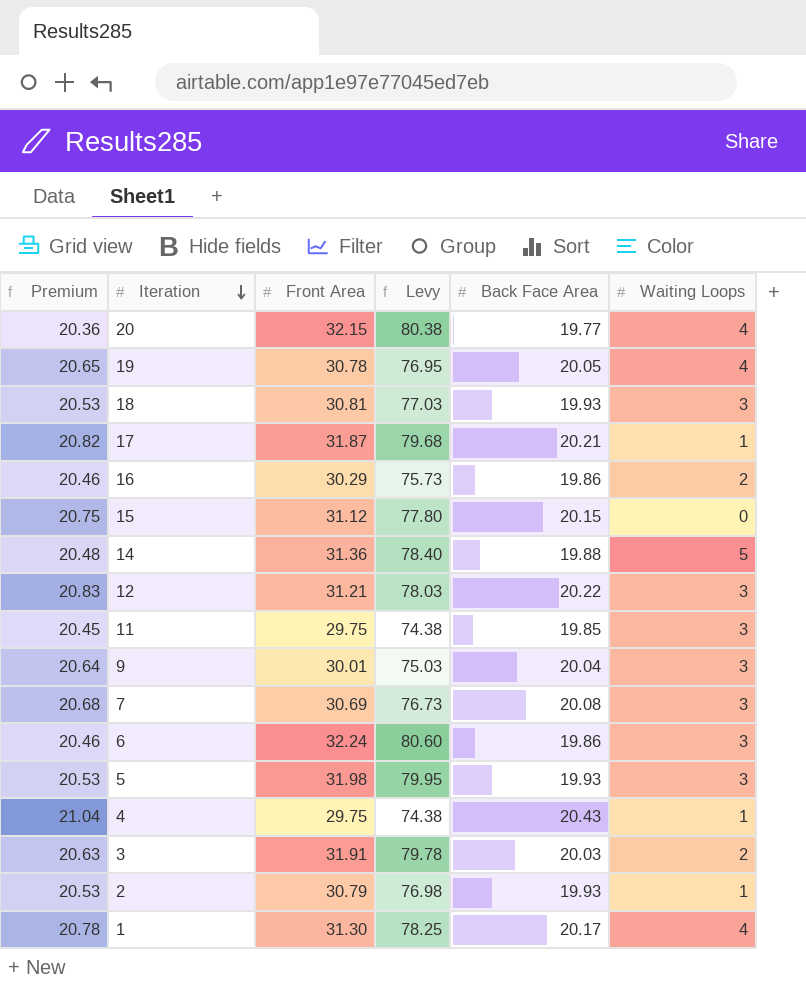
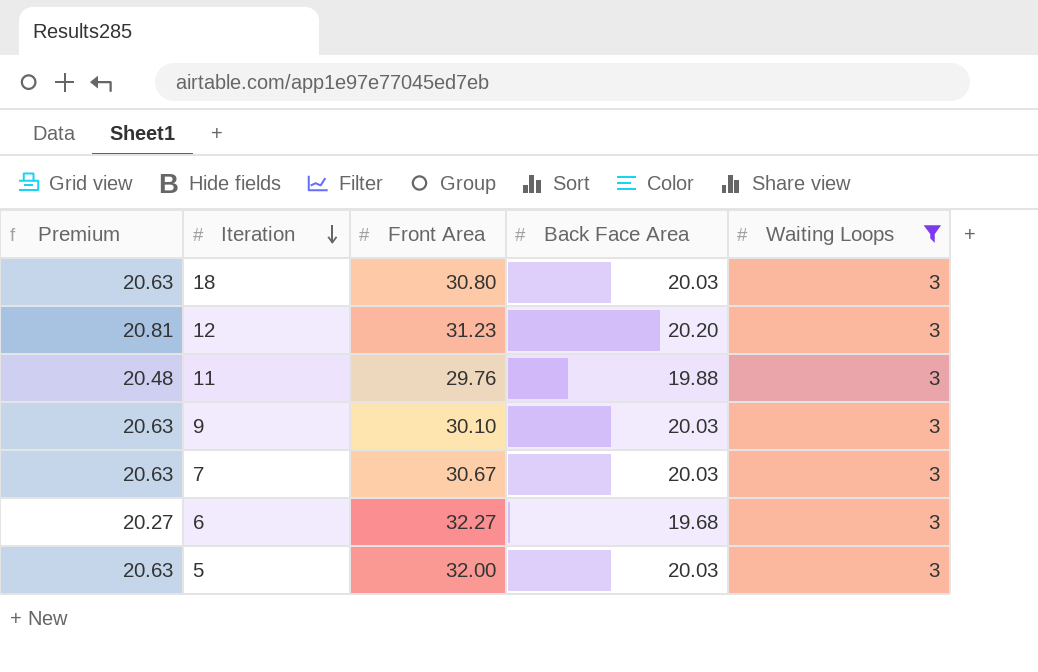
filter: none -> Waiting Loops = 3
column Levy | formula: [Front Area] * 2.5 -> none
18 | Premium: 20.53 -> 20.63
18 | Front Area: 30.81 -> 30.80
18 | Back Face Area: 19.93 -> 20.03
12 | Premium: 20.83 -> 20.81
12 | Front Area: 31.21 -> 31.23
12 | Back Face Area: 20.22 -> 20.20
11 | Premium: 20.45 -> 20.48
11 | Front Area: 29.75 -> 29.76
11 | Back Face Area: 19.85 -> 19.88
9 | Premium: 20.64 -> 20.63
9 | Front Area: 30.01 -> 30.10
9 | Back Face Area: 20.04 -> 20.03
7 | Premium: 20.68 -> 20.63
7 | Front Area: 30.69 -> 30.67
7 | Back Face Area: 20.08 -> 20.03
6 | Premium: 20.46 -> 20.27
6 | Front Area: 32.24 -> 32.27
6 | Back Face Area: 19.86 -> 19.68
5 | Premium: 20.53 -> 20.63
5 | Front Area: 31.98 -> 32.00
5 | Back Face Area: 19.93 -> 20.03

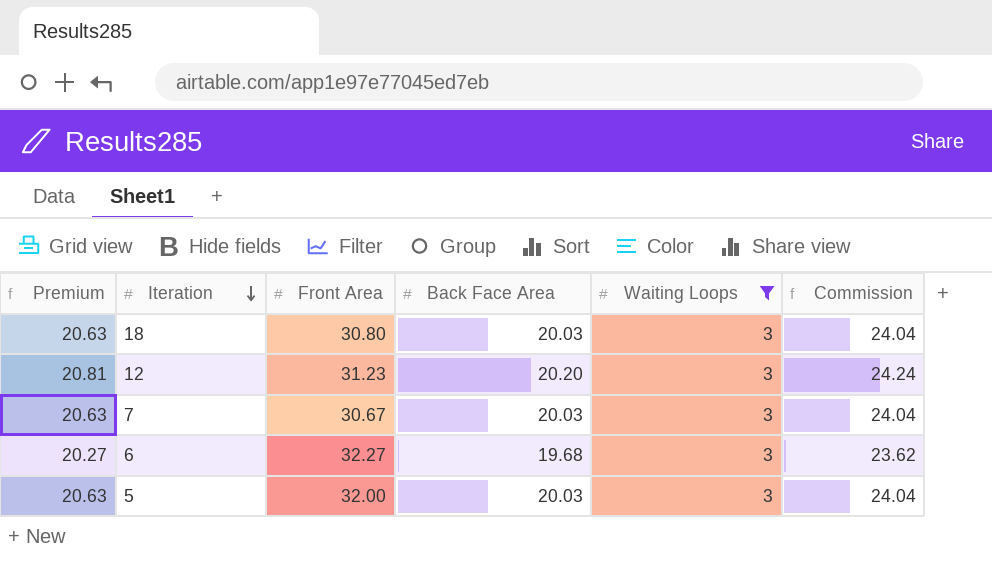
column Commission | formula: none -> [Back Face Area] * 1.2
row 11: 20.48 | 29.76 | 19.88 | 3 -> none
row 9: 20.63 | 30.10 | 20.03 | 3 -> none

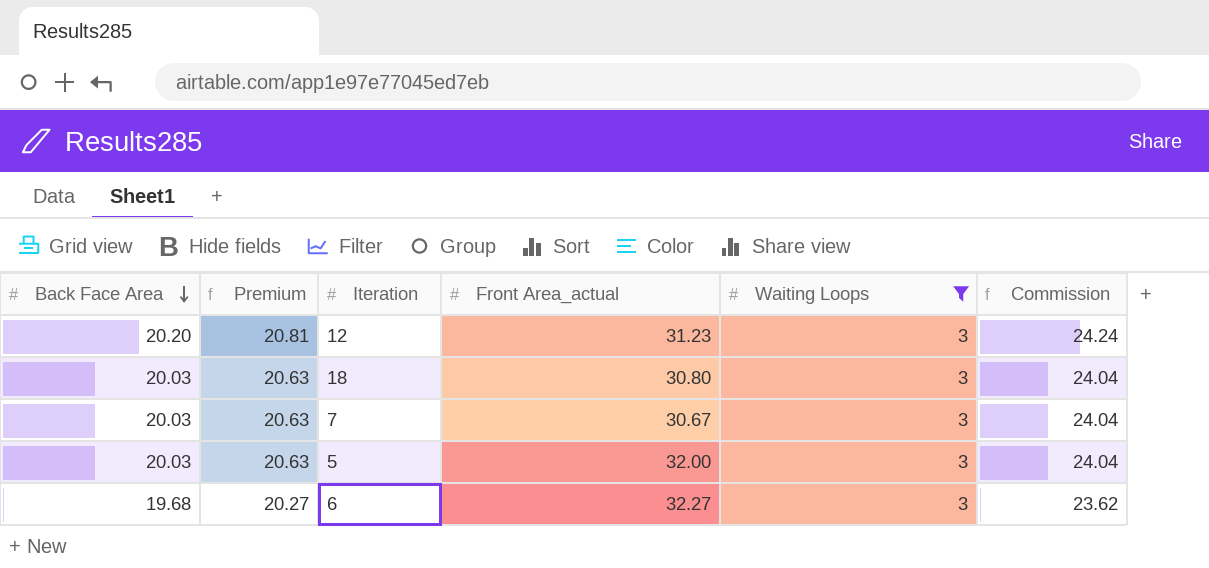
row order: Iteration descending -> Back Face Area descending
column Back Face Area | position: 4 -> 1
column name: Front Area -> Front Area_actual

